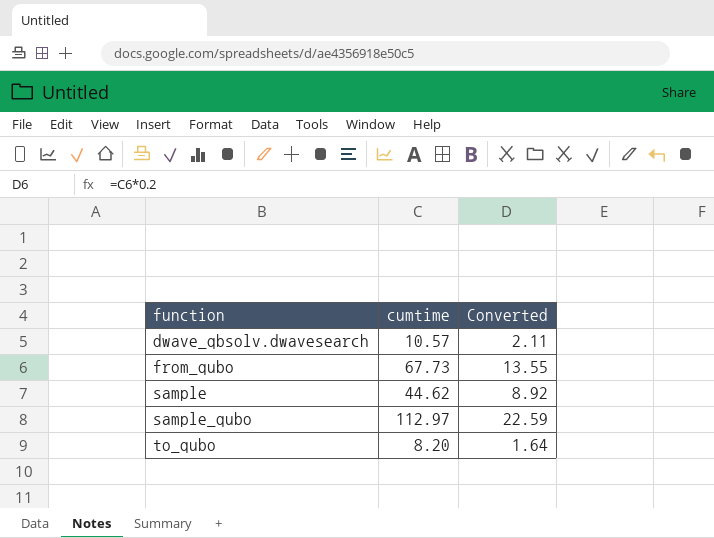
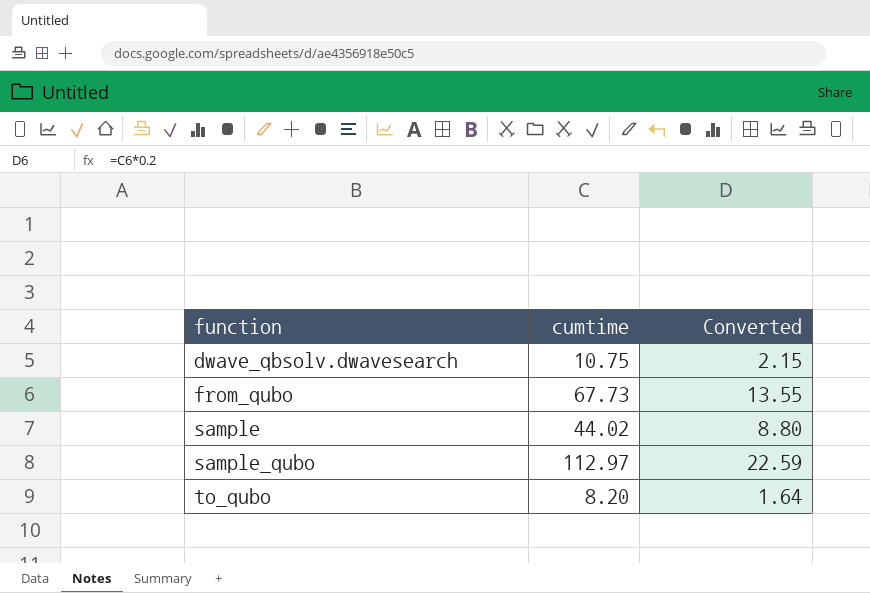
dwave_qbsolv.dwavesearch | cumtime: 10.57 -> 10.75
dwave_qbsolv.dwavesearch | Converted: 2.11 -> 2.15
sample | cumtime: 44.62 -> 44.02
sample | Converted: 8.92 -> 8.80

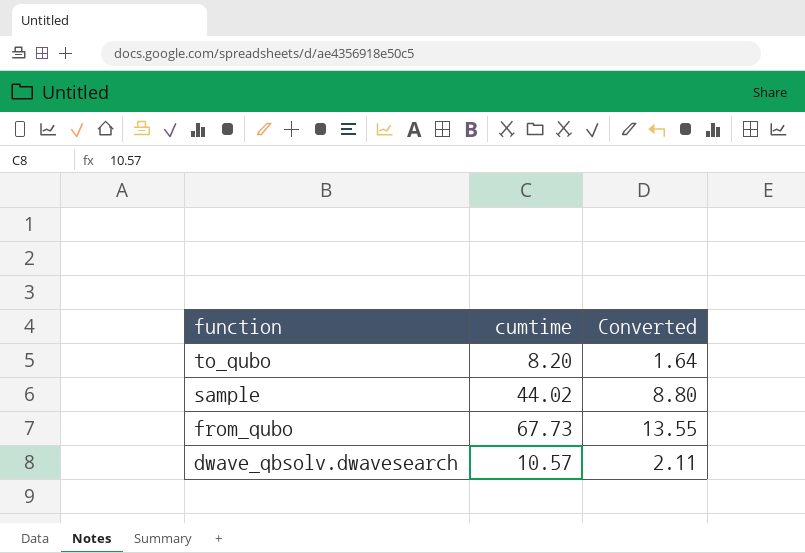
row order: function ascending -> function descending
row sample_qubo: 112.97 | 22.59 -> none
dwave_qbsolv.dwavesearch | cumtime: 10.75 -> 10.57
dwave_qbsolv.dwavesearch | Converted: 2.15 -> 2.11

